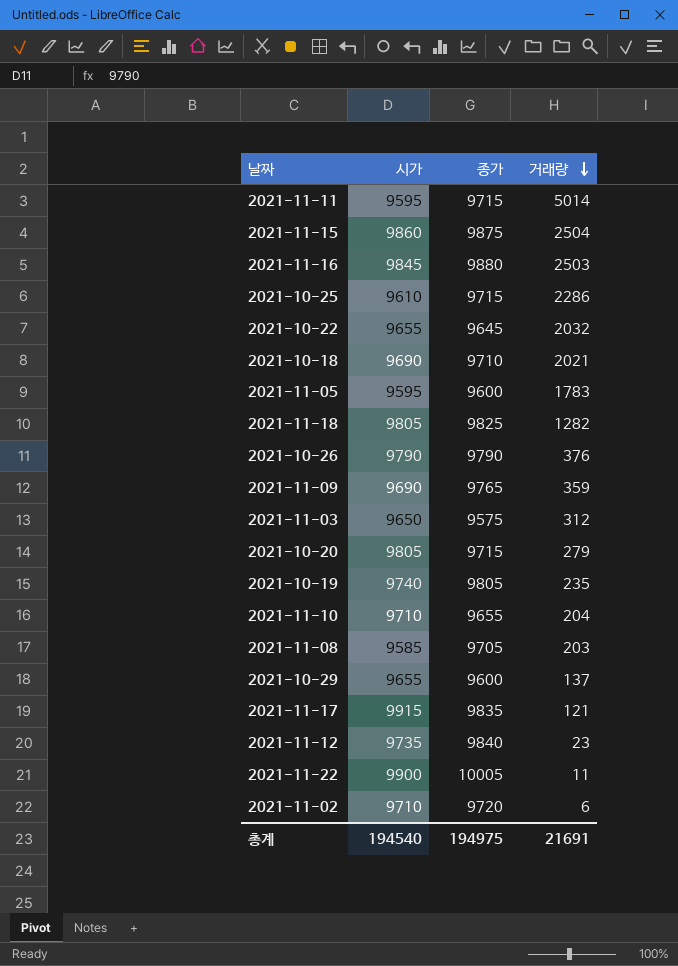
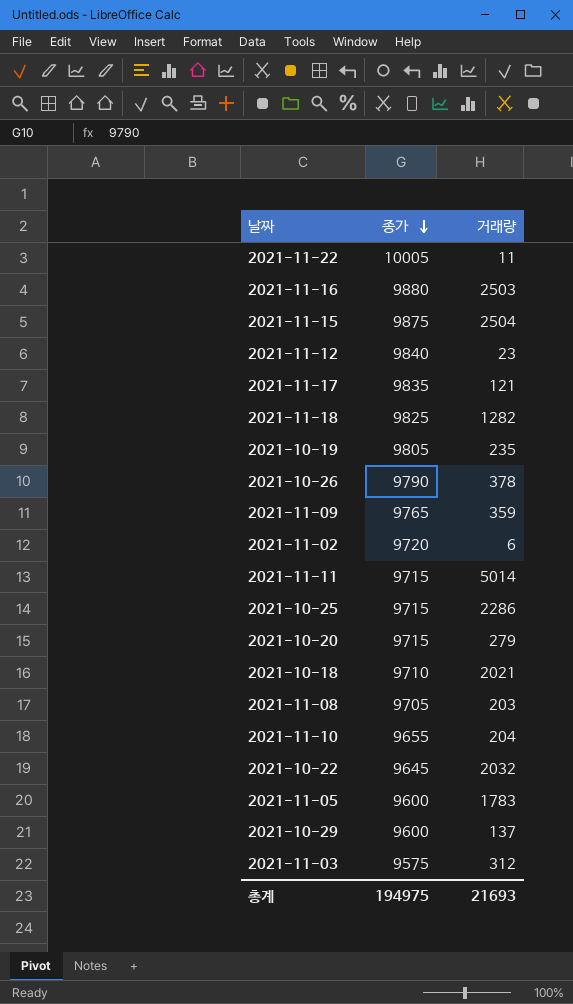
row order: 거래량 descending -> 종가 descending
column 시가 | position: 2 -> none
2021-10-26 | 거래량: 376 -> 378
총계 | 거래량: 21691 -> 21693

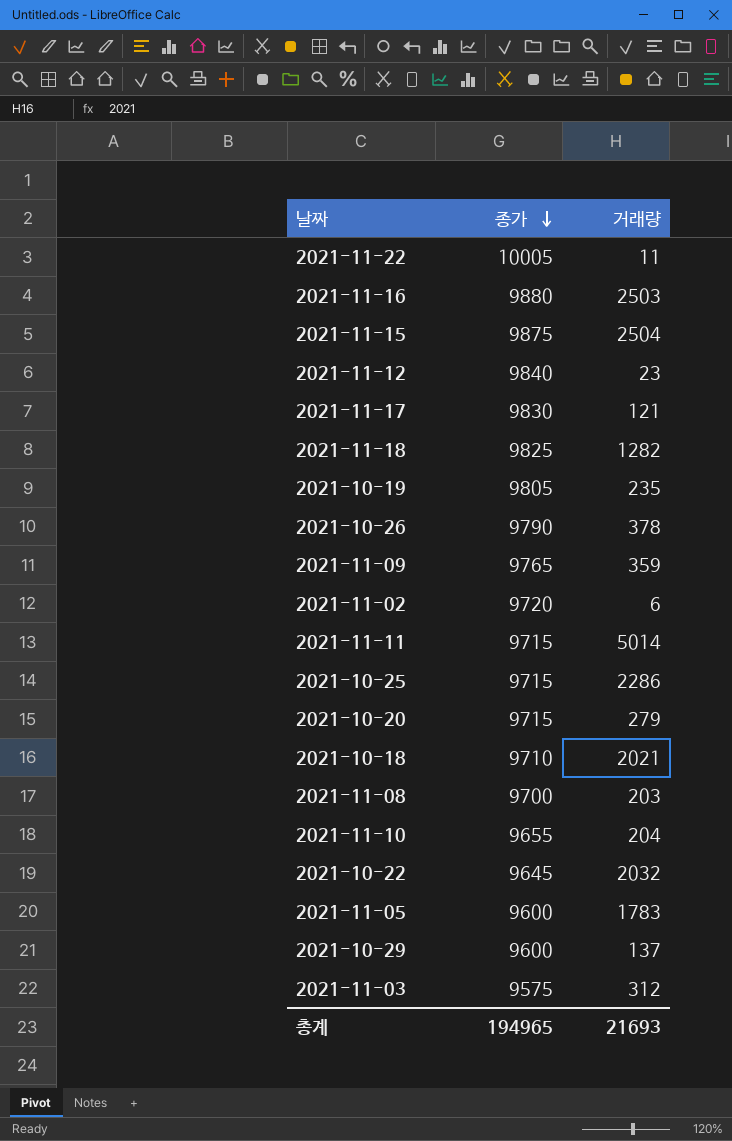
2021-11-17 | 종가: 9835 -> 9830
2021-11-08 | 종가: 9705 -> 9700
총계 | 종가: 194975 -> 194965

